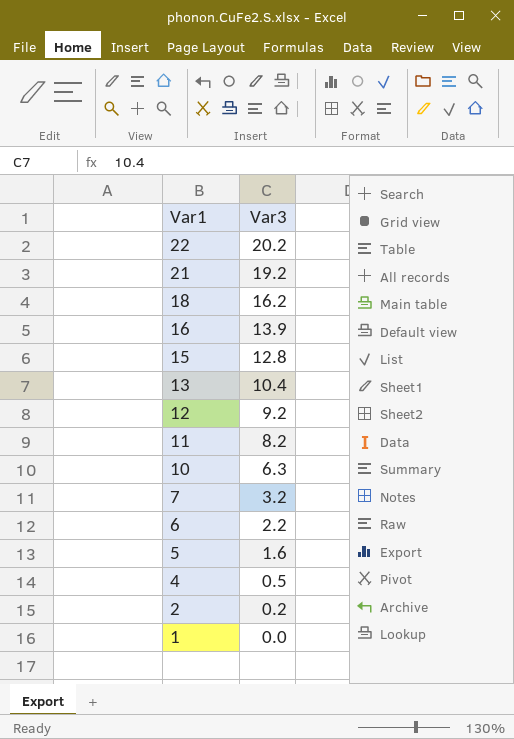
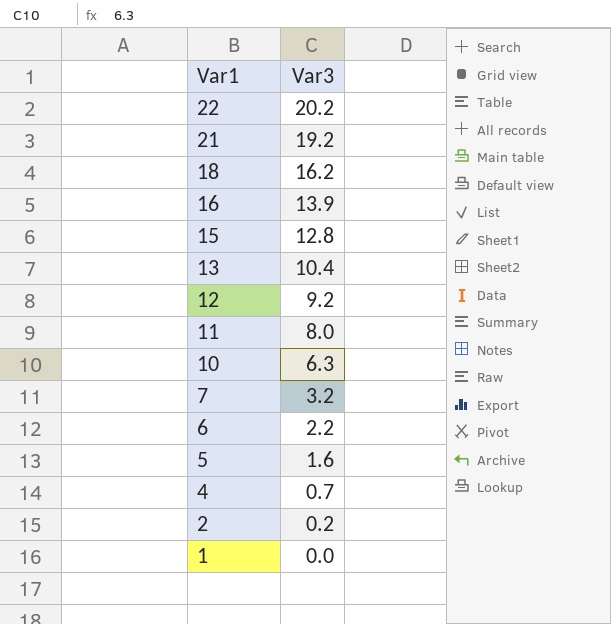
11 | Var3: 8.2 -> 8.0
4 | Var3: 0.5 -> 0.7

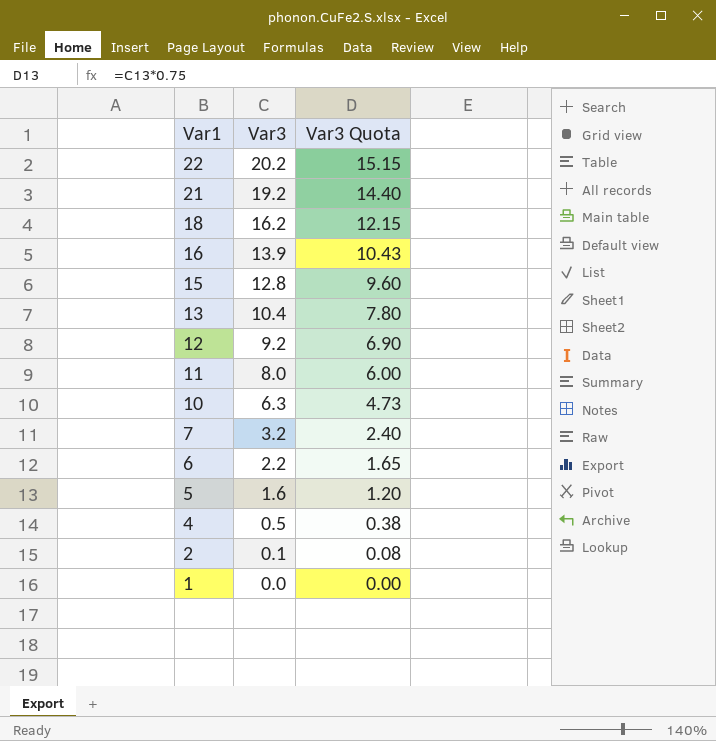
column Var3 Quota | formula: none -> [Var3] * 0.75
4 | Var3: 0.7 -> 0.5
2 | Var3: 0.2 -> 0.1

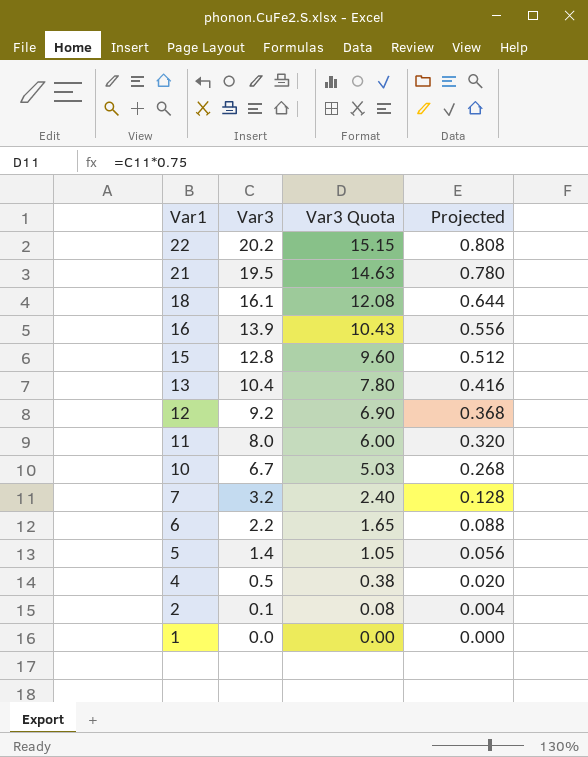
column Projected | formula: none -> [Var3] * 0.04
21 | Var3: 19.2 -> 19.5
21 | Var3 Quota: 14.40 -> 14.63
18 | Var3: 16.2 -> 16.1
18 | Var3 Quota: 12.15 -> 12.08
10 | Var3: 6.3 -> 6.7
10 | Var3 Quota: 4.73 -> 5.03
5 | Var3: 1.6 -> 1.4
5 | Var3 Quota: 1.20 -> 1.05

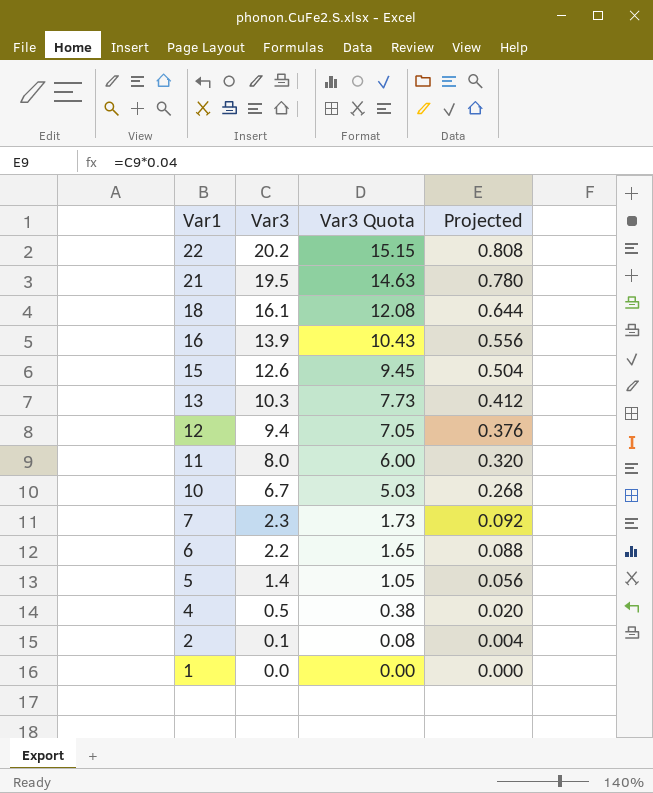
15 | Var3: 12.8 -> 12.6
15 | Var3 Quota: 9.60 -> 9.45
15 | Projected: 0.512 -> 0.504
13 | Var3: 10.4 -> 10.3
13 | Var3 Quota: 7.80 -> 7.73
13 | Projected: 0.416 -> 0.412
12 | Var3: 9.2 -> 9.4
12 | Var3 Quota: 6.90 -> 7.05
12 | Projected: 0.368 -> 0.376
7 | Var3: 3.2 -> 2.3
7 | Var3 Quota: 2.40 -> 1.73
7 | Projected: 0.128 -> 0.092

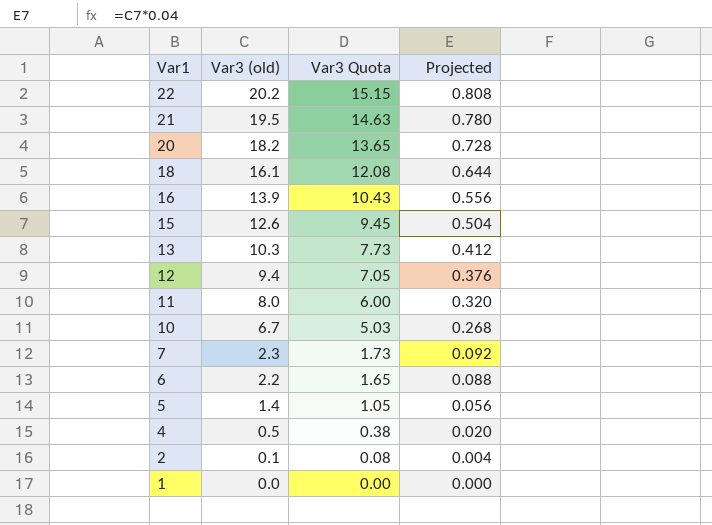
column name: Var3 -> Var3 (old)
row 20: none -> 18.2 | 13.65 | 0.728

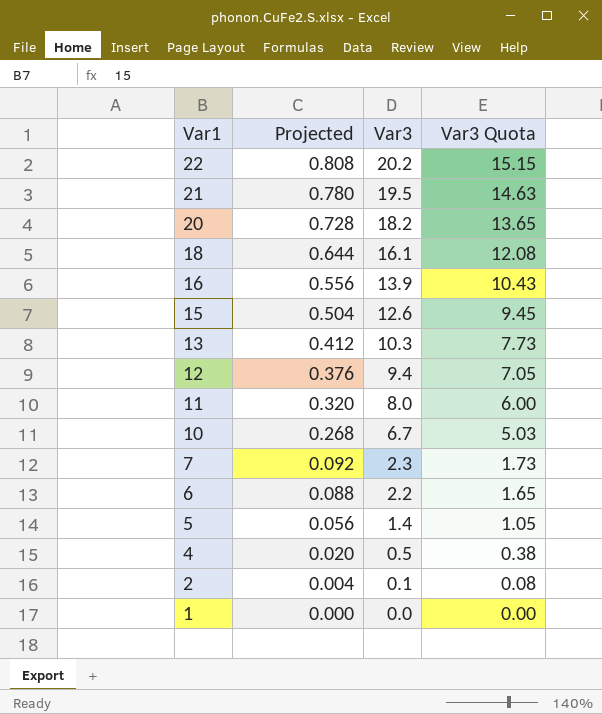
column Projected | position: 4 -> 2
column name: Var3 (old) -> Var3

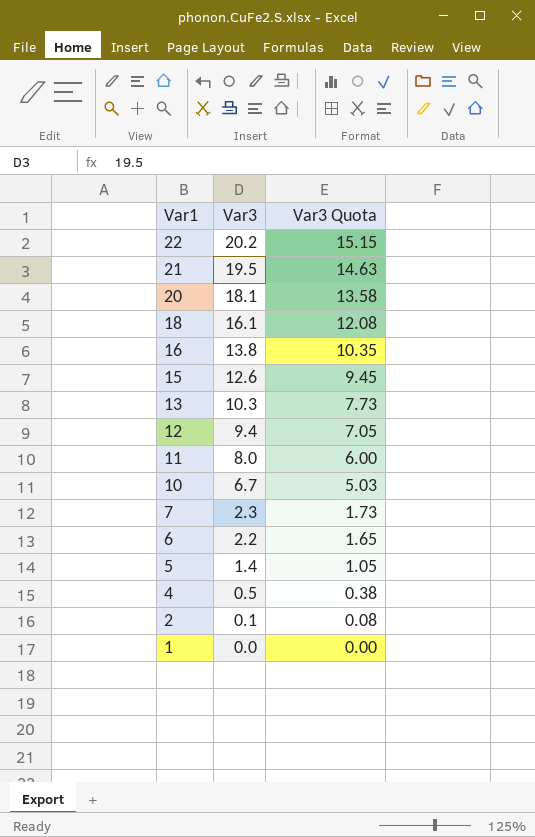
column Projected | formula: [Var3] * 0.04 -> none
20 | Var3: 18.2 -> 18.1
20 | Var3 Quota: 13.65 -> 13.58
16 | Var3: 13.9 -> 13.8
16 | Var3 Quota: 10.43 -> 10.35

